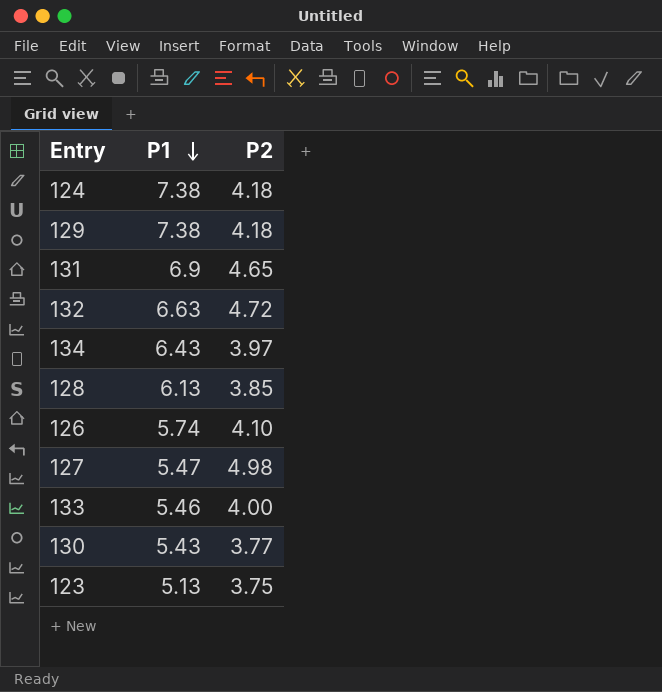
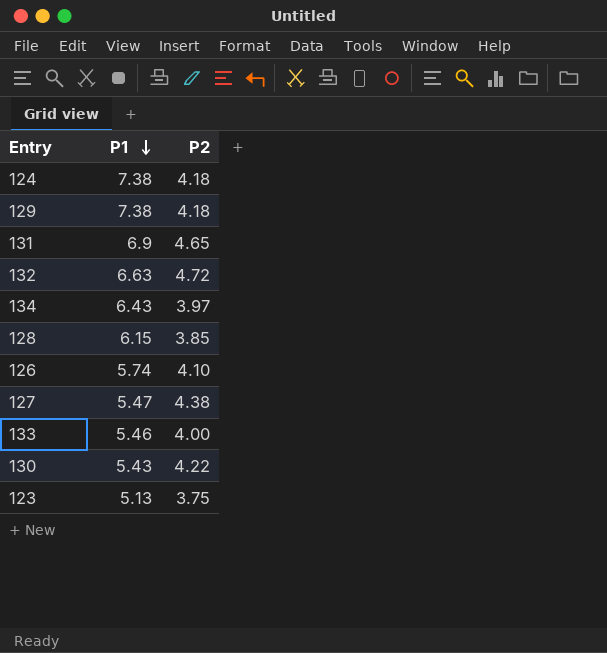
128 | P1: 6.13 -> 6.15
127 | P2: 4.98 -> 4.38
130 | P2: 3.77 -> 4.22

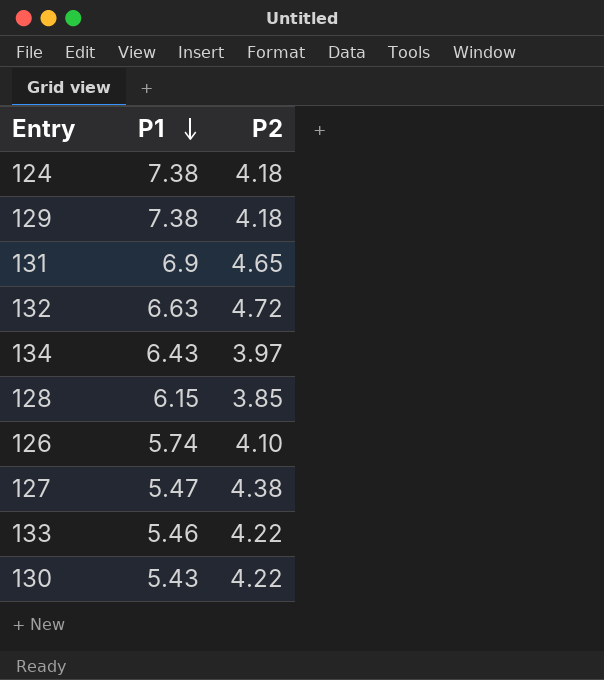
row 123: 5.13 | 3.75 -> none
133 | P2: 4.00 -> 4.22

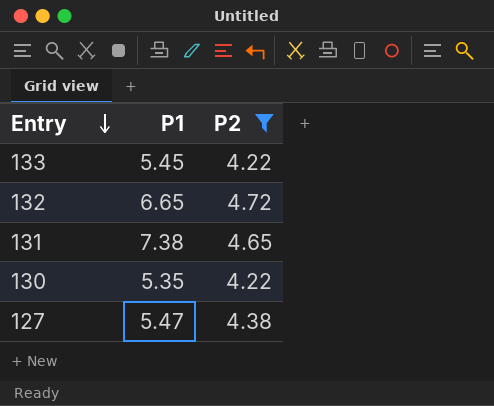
filter: none -> P2 >= 4.22
row order: P1 descending -> Entry descending
133 | P1: 5.46 -> 5.45
132 | P1: 6.63 -> 6.65
131 | P1: 6.9 -> 7.38
130 | P1: 5.43 -> 5.35

